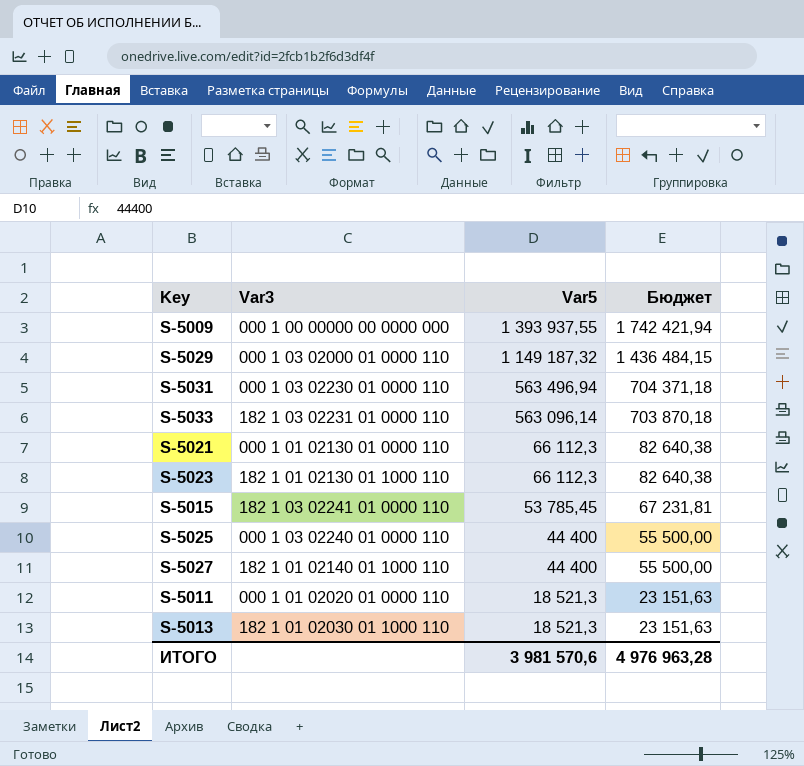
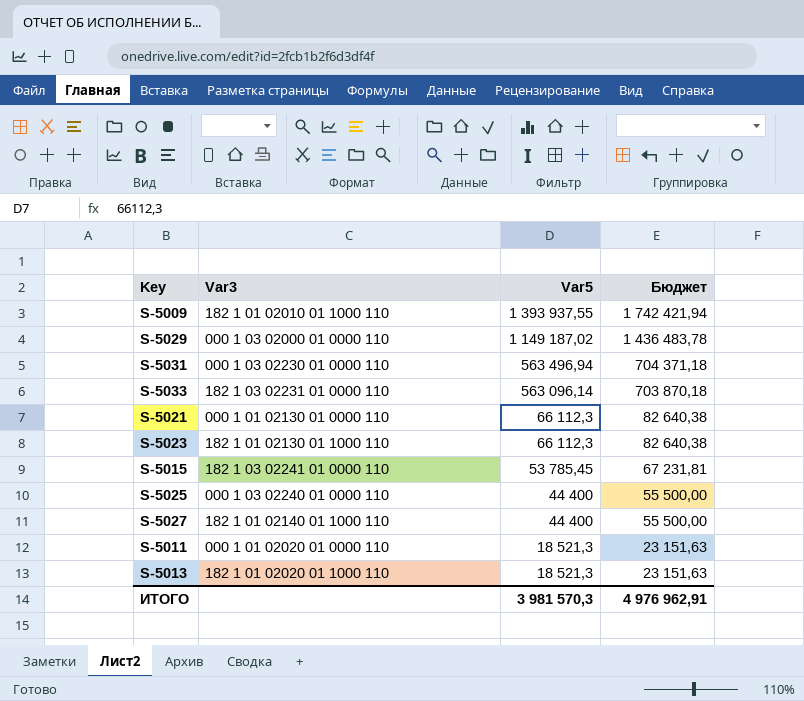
S-5009 | Var3: 000 1 00 00000 00 0000 000 -> 182 1 01 02010 01 1000 110
S-5029 | Var5: 1 149 187,32 -> 1 149 187,02
S-5029 | Бюджет: 1 436 484,15 -> 1 436 483,78
S-5013 | Var3: 182 1 01 02030 01 1000 110 -> 182 1 01 02020 01 1000 110
ИТОГО | Var5: 3 981 570,6 -> 3 981 570,3
ИТОГО | Бюджет: 4 976 963,28 -> 4 976 962,91

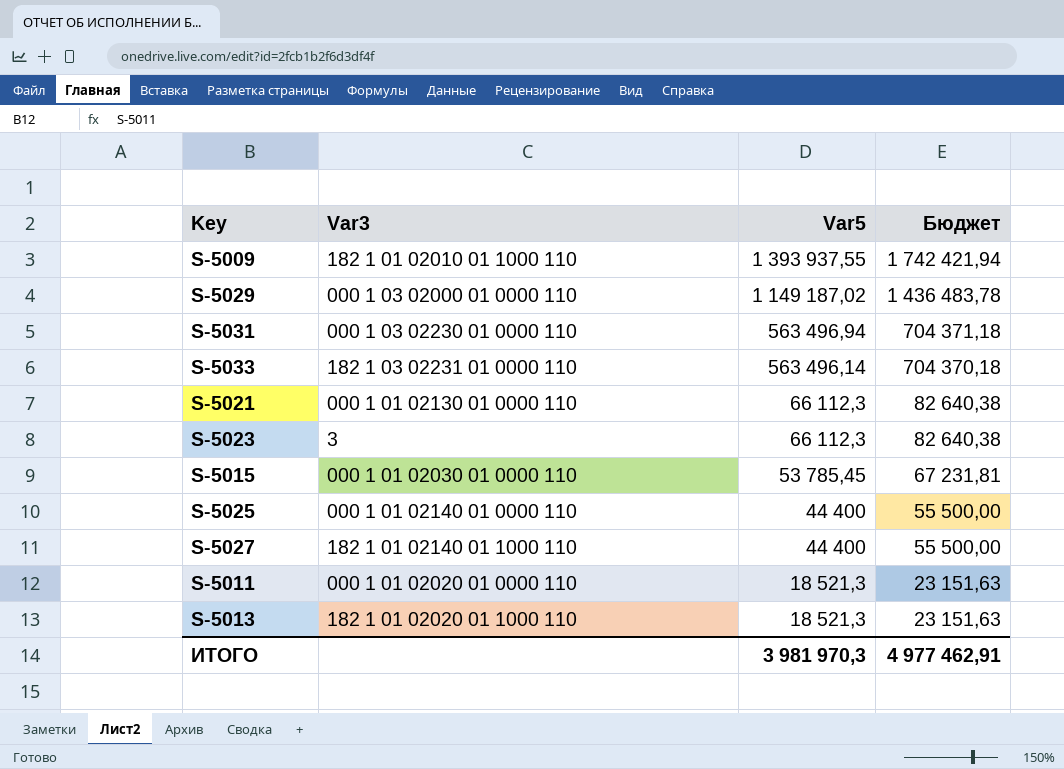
S-5033 | Var5: 563 096,14 -> 563 496,14
S-5033 | Бюджет: 703 870,18 -> 704 370,18
S-5023 | Var3: 182 1 01 02130 01 1000 110 -> 3
S-5015 | Var3: 182 1 03 02241 01 0000 110 -> 000 1 01 02030 01 0000 110
S-5025 | Var3: 000 1 03 02240 01 0000 110 -> 000 1 01 02140 01 0000 110
ИТОГО | Var5: 3 981 570,3 -> 3 981 970,3
ИТОГО | Бюджет: 4 976 962,91 -> 4 977 462,91

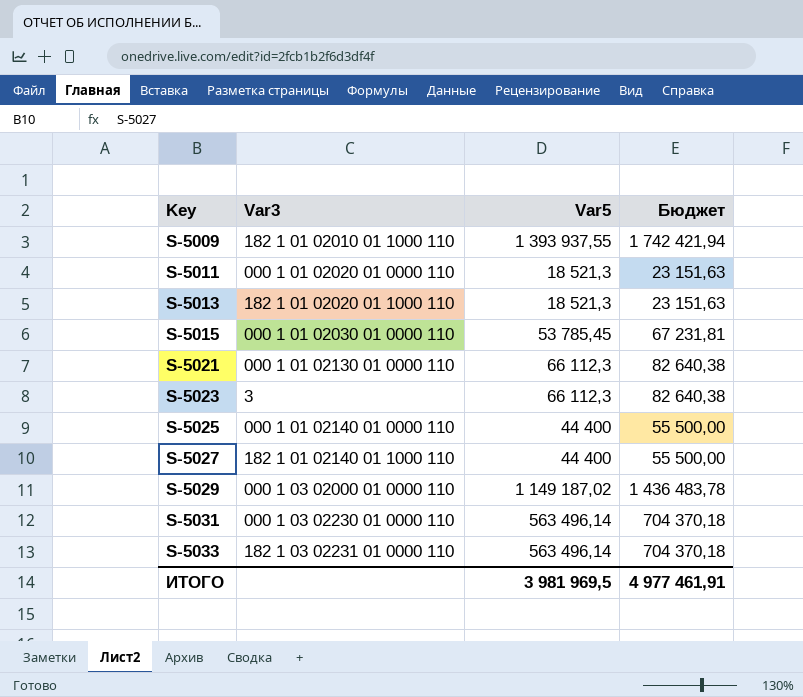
row order: Var5 descending -> Key ascending
S-5031 | Var5: 563 496,94 -> 563 496,14
S-5031 | Бюджет: 704 371,18 -> 704 370,18
ИТОГО | Var5: 3 981 970,3 -> 3 981 969,5
ИТОГО | Бюджет: 4 977 462,91 -> 4 977 461,91

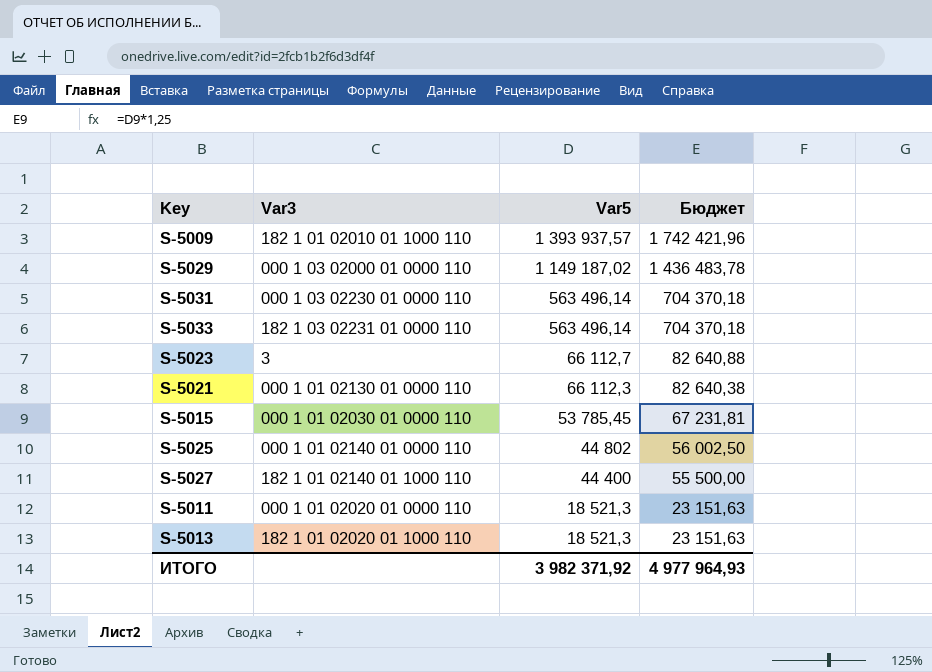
row order: Key ascending -> Var5 descending
S-5009 | Var5: 1 393 937,55 -> 1 393 937,57
S-5009 | Бюджет: 1 742 421,94 -> 1 742 421,96
S-5023 | Var5: 66 112,3 -> 66 112,7
S-5023 | Бюджет: 82 640,38 -> 82 640,88
S-5025 | Var5: 44 400 -> 44 802
S-5025 | Бюджет: 55 500,00 -> 56 002,50
ИТОГО | Var5: 3 981 969,5 -> 3 982 371,92
ИТОГО | Бюджет: 4 977 461,91 -> 4 977 964,93

